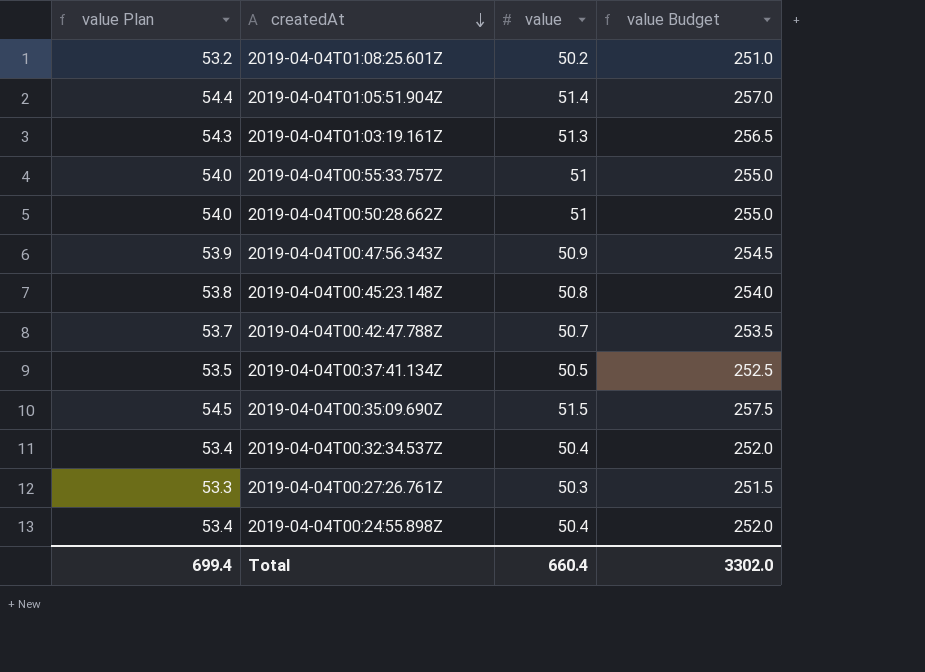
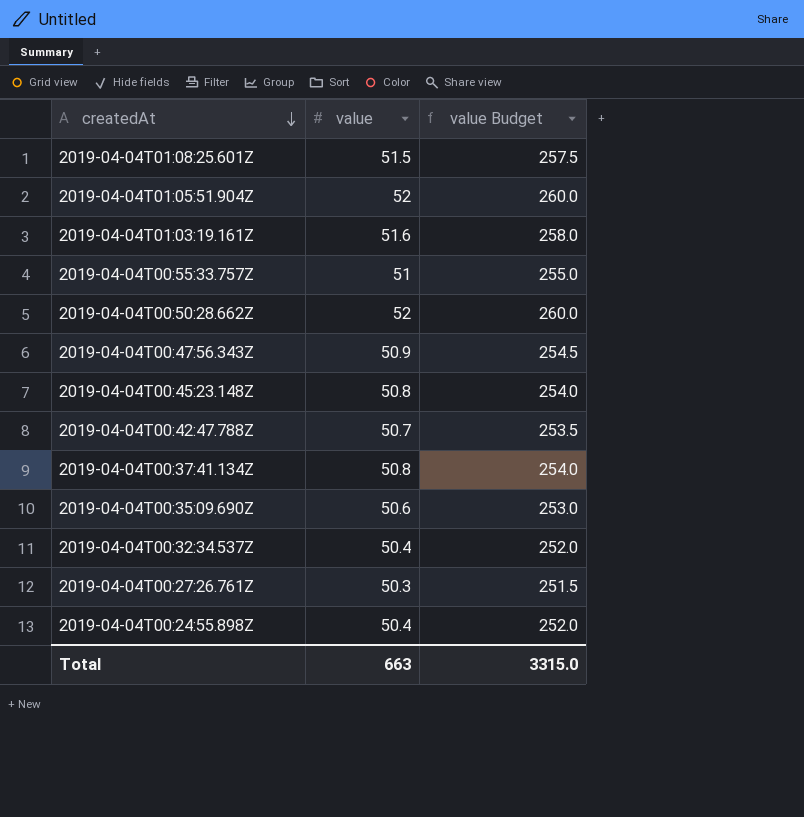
column value Plan | formula: [value] + 3 -> none
2019-04-04T01:08:25.601Z | value: 50.2 -> 51.5
2019-04-04T01:08:25.601Z | value Budget: 251.0 -> 257.5
2019-04-04T01:05:51.904Z | value: 51.4 -> 52
2019-04-04T01:05:51.904Z | value Budget: 257.0 -> 260.0
2019-04-04T01:03:19.161Z | value: 51.3 -> 51.6
2019-04-04T01:03:19.161Z | value Budget: 256.5 -> 258.0
2019-04-04T00:50:28.662Z | value: 51 -> 52
2019-04-04T00:50:28.662Z | value Budget: 255.0 -> 260.0
2019-04-04T00:37:41.134Z | value: 50.5 -> 50.8
2019-04-04T00:37:41.134Z | value Budget: 252.5 -> 254.0
2019-04-04T00:35:09.690Z | value: 51.5 -> 50.6
2019-04-04T00:35:09.690Z | value Budget: 257.5 -> 253.0
Total | value: 660.4 -> 663
Total | value Budget: 3302.0 -> 3315.0

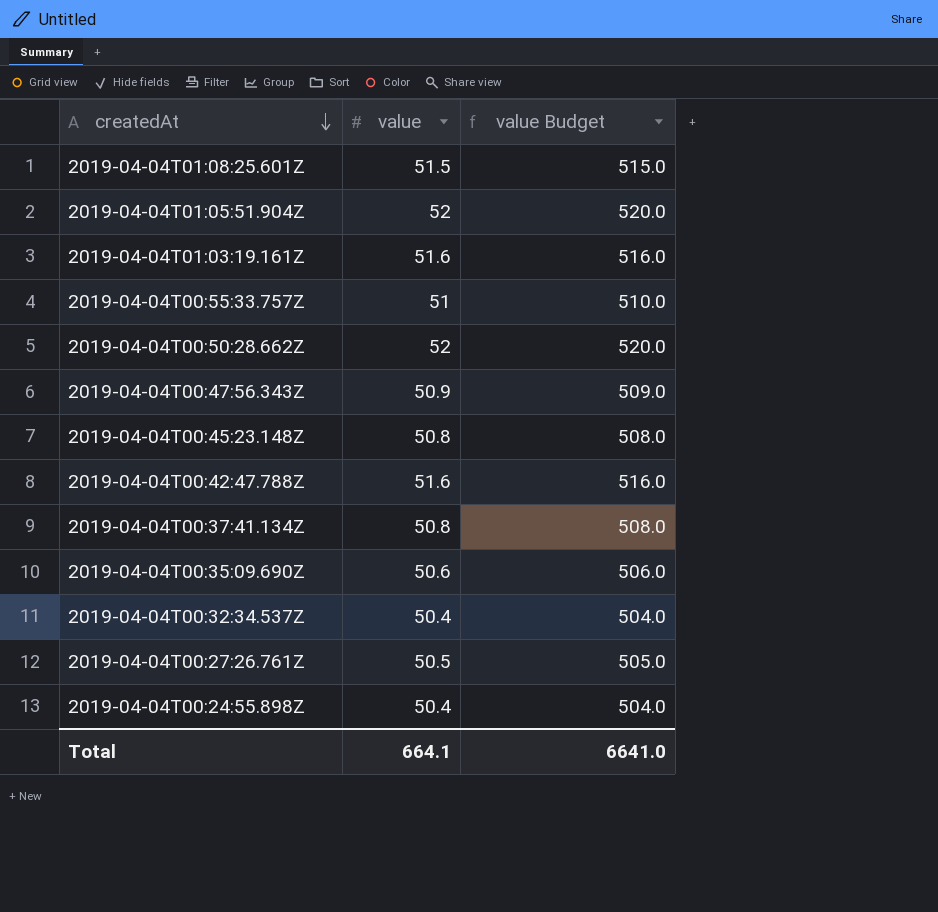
column value Budget | formula: [value] * 5 -> [value] * 10
2019-04-04T00:42:47.788Z | value: 50.7 -> 51.6
2019-04-04T00:27:26.761Z | value: 50.3 -> 50.5
Total | value: 663 -> 664.1
Total | value Budget: 3315.0 -> 6641.0

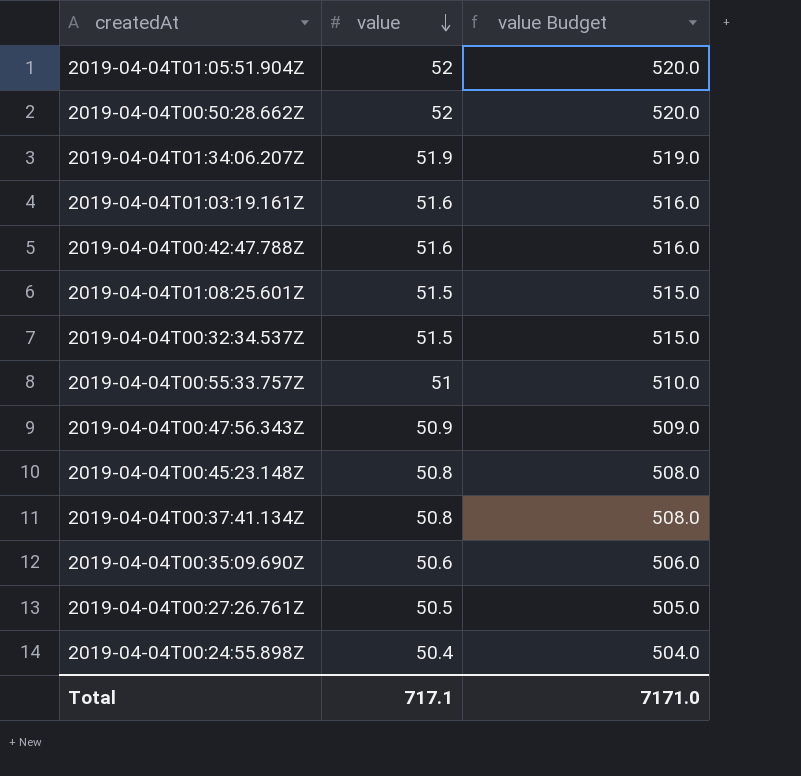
row order: createdAt descending -> value descending
row 2019-04-04T01:34:06.207Z: none -> 51.9 | 519.0
2019-04-04T00:32:34.537Z | value: 50.4 -> 51.5
2019-04-04T00:32:34.537Z | value Budget: 504.0 -> 515.0
Total | value: 664.1 -> 717.1
Total | value Budget: 6641.0 -> 7171.0

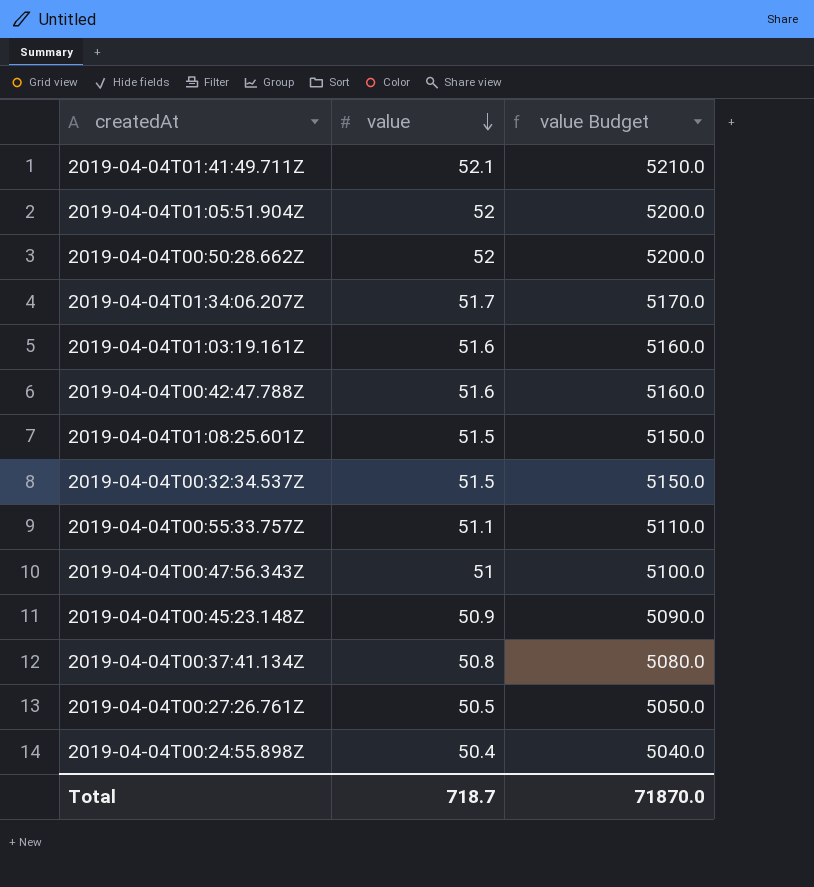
column value Budget | formula: [value] * 10 -> [value] * 100
row 2019-04-04T00:35:09.690Z: 50.6 | 506.0 -> none
row 2019-04-04T01:41:49.711Z: none -> 52.1 | 5210.0
2019-04-04T01:34:06.207Z | value: 51.9 -> 51.7
2019-04-04T00:55:33.757Z | value: 51 -> 51.1
2019-04-04T00:47:56.343Z | value: 50.9 -> 51
2019-04-04T00:45:23.148Z | value: 50.8 -> 50.9
Total | value: 717.1 -> 718.7
Total | value Budget: 7171.0 -> 71870.0

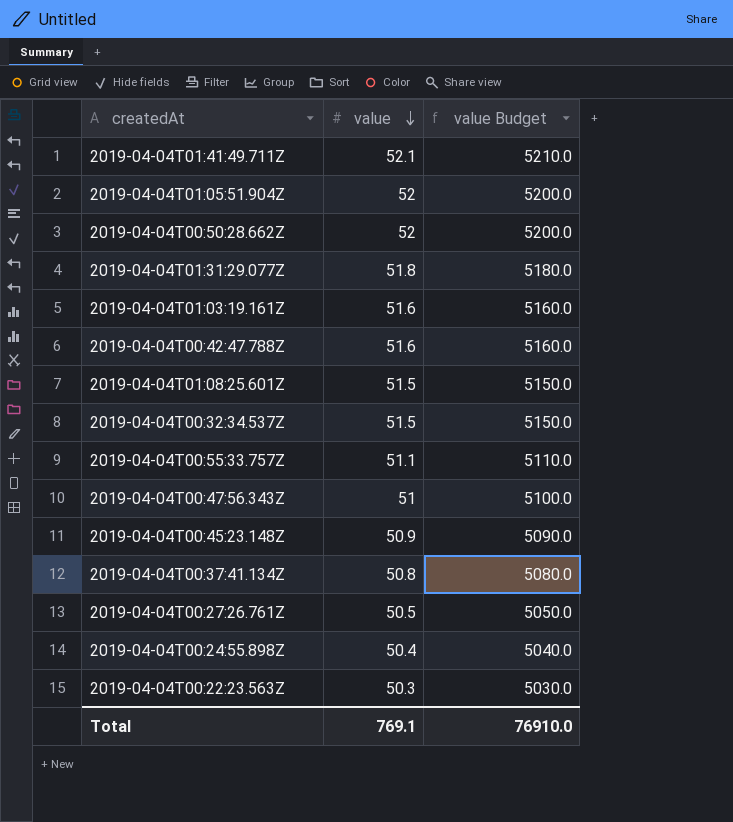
row 2019-04-04T01:34:06.207Z: 51.7 | 5170.0 -> none
row 2019-04-04T01:31:29.077Z: none -> 51.8 | 5180.0
row 2019-04-04T00:22:23.563Z: none -> 50.3 | 5030.0
Total | value: 718.7 -> 769.1
Total | value Budget: 71870.0 -> 76910.0

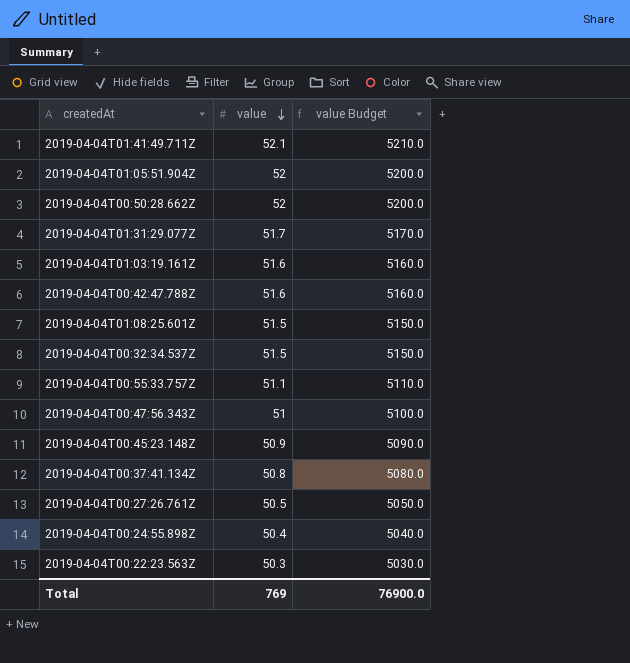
2019-04-04T01:31:29.077Z | value: 51.8 -> 51.7
2019-04-04T01:31:29.077Z | value Budget: 5180.0 -> 5170.0
Total | value: 769.1 -> 769
Total | value Budget: 76910.0 -> 76900.0

